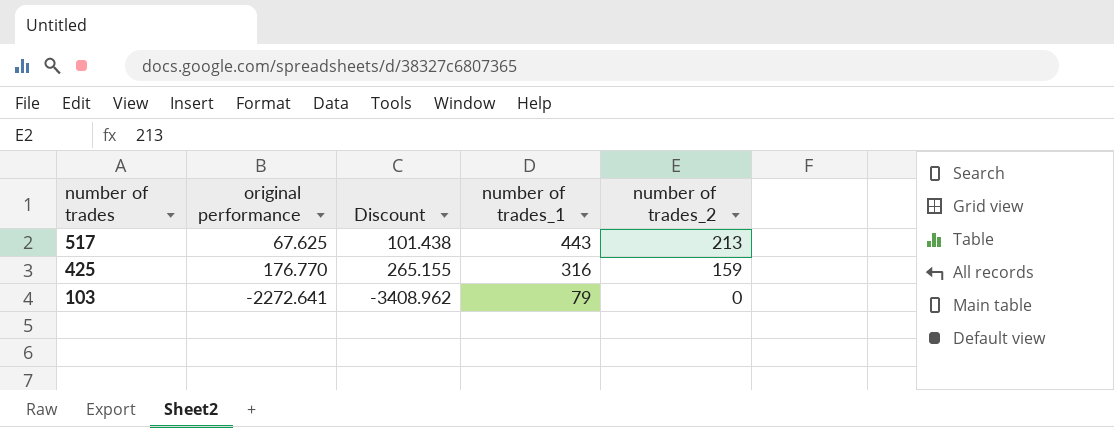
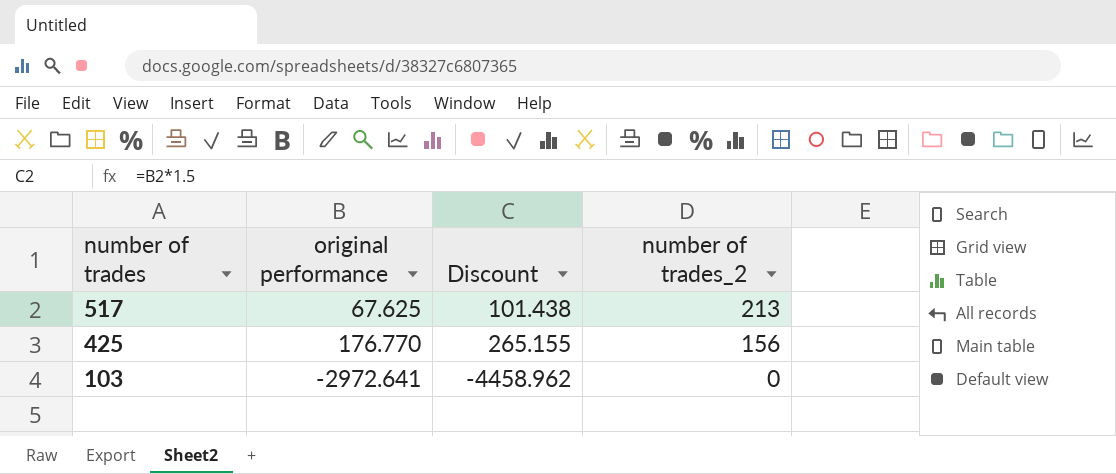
column number of trades_1 | position: 4 -> none
425 | number of trades_2: 159 -> 156
103 | original performance: -2272.641 -> -2972.641
103 | Discount: -3408.962 -> -4458.962

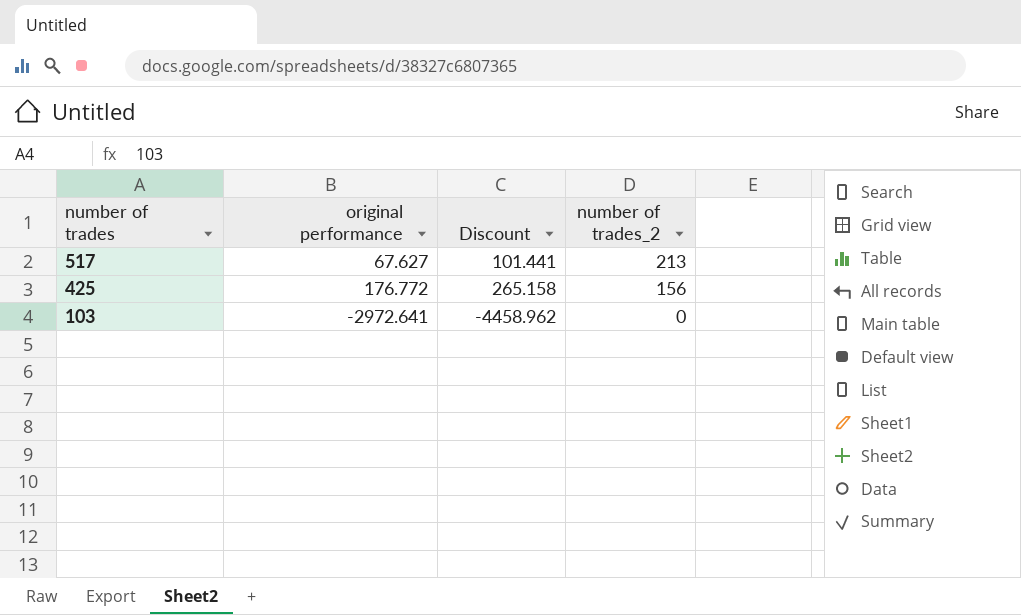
517 | original performance: 67.625 -> 67.627
517 | Discount: 101.438 -> 101.441
425 | original performance: 176.770 -> 176.772
425 | Discount: 265.155 -> 265.158

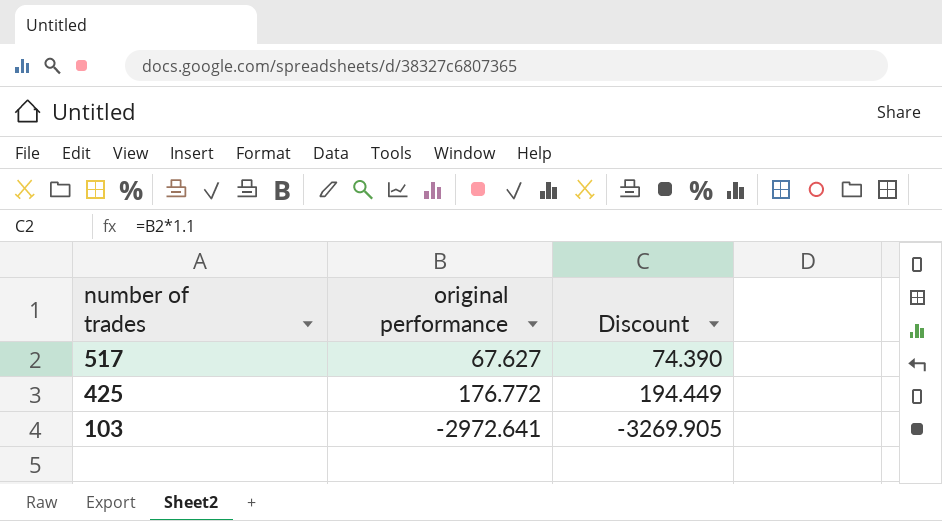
column number of trades_2 | position: 4 -> none
column Discount | formula: [original performance] * 1.5 -> [original performance] * 1.1

